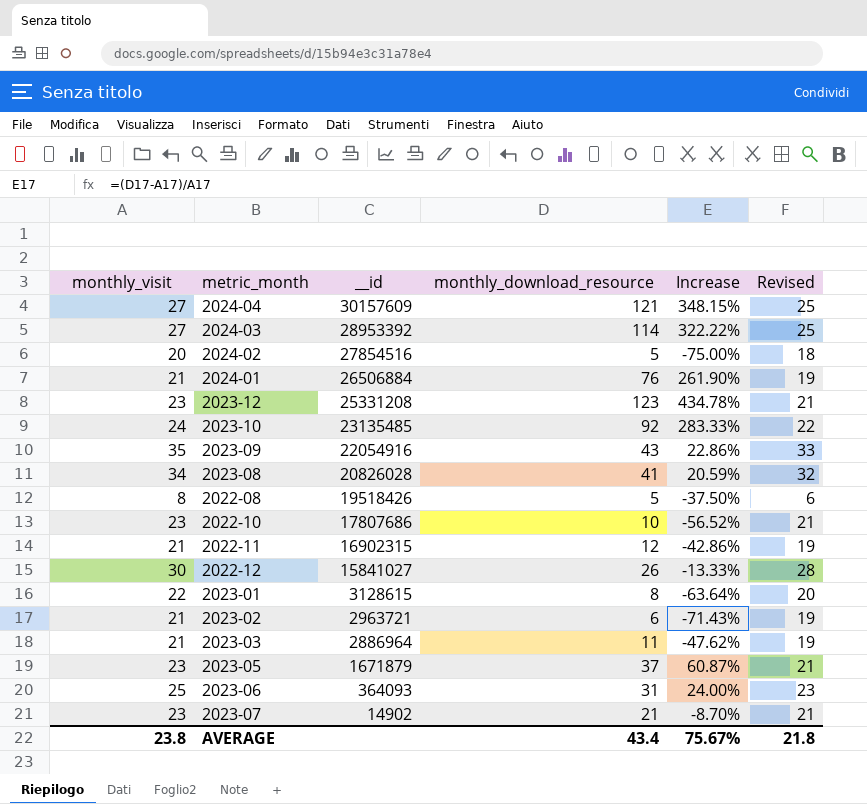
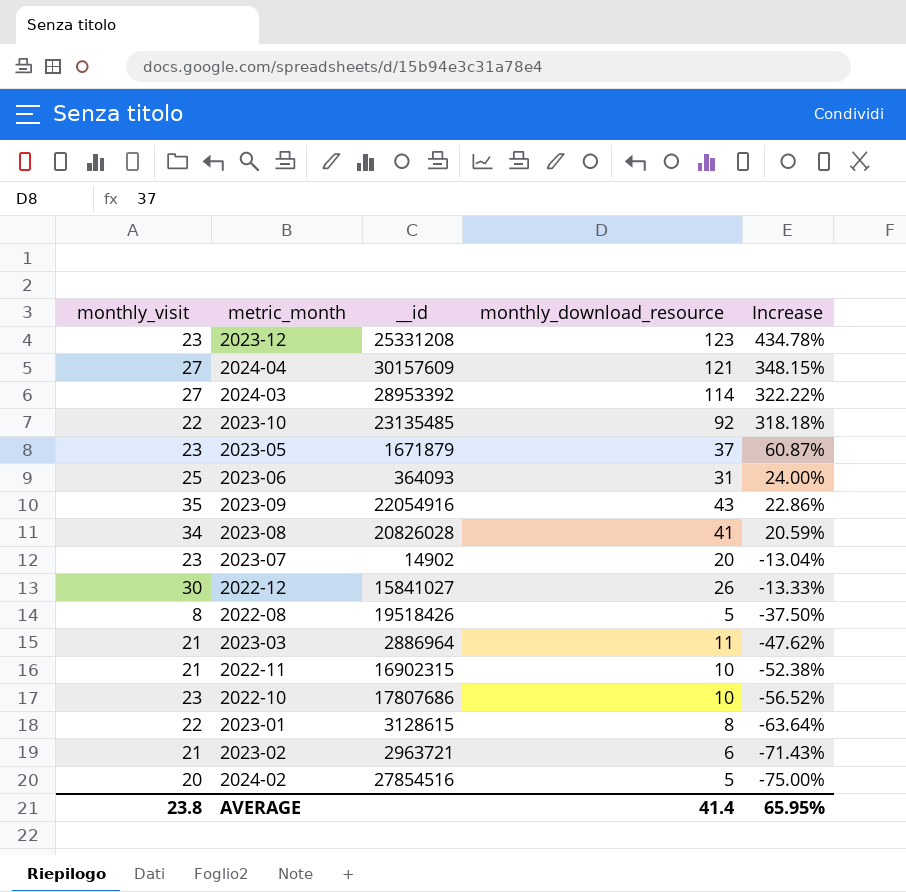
row order: __id descending -> Increase descending
column Revised | formula: [monthly_visit] - 2 -> none
row 2024-01: 21 | 26506884 | 76 | 261.90% | 19 -> none
2023-10 | monthly_visit: 24 -> 22
2023-10 | Increase: 283.33% -> 318.18%
2023-07 | monthly_download_resource: 21 -> 20
2023-07 | Increase: -8.70% -> -13.04%
2022-11 | monthly_download_resource: 12 -> 10
2022-11 | Increase: -42.86% -> -52.38%
AVERAGE | monthly_download_resource: 43.4 -> 41.4
AVERAGE | Increase: 75.67% -> 65.95%

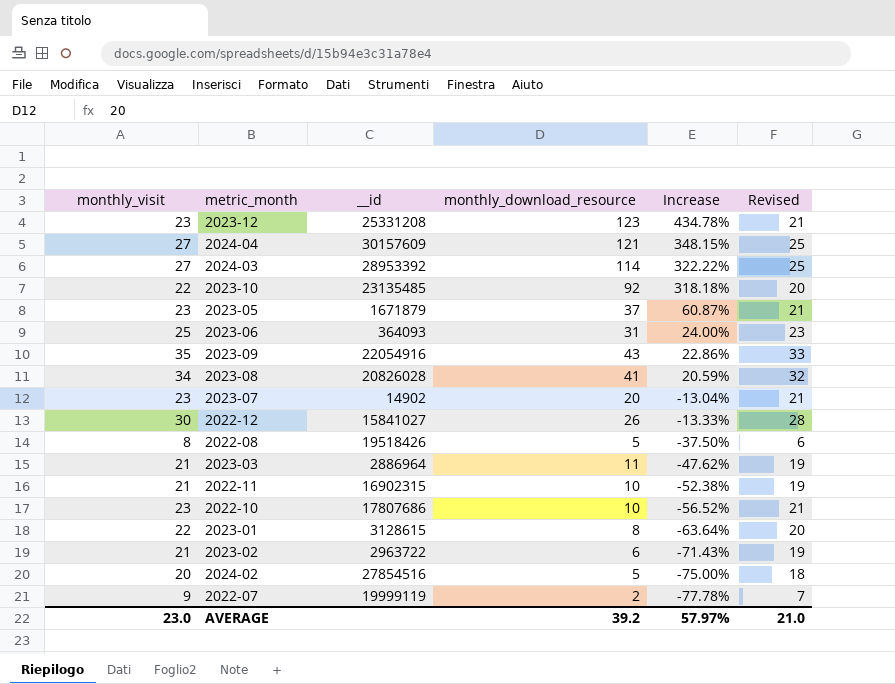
column Revised | formula: none -> [monthly_visit] - 2
2023-02 | __id: 2963721 -> 2963722
row 2022-07: none -> 9 | 19999119 | 2 | -77.78% | 7
AVERAGE | monthly_visit: 23.8 -> 23.0
AVERAGE | monthly_download_resource: 41.4 -> 39.2
AVERAGE | Increase: 65.95% -> 57.97%

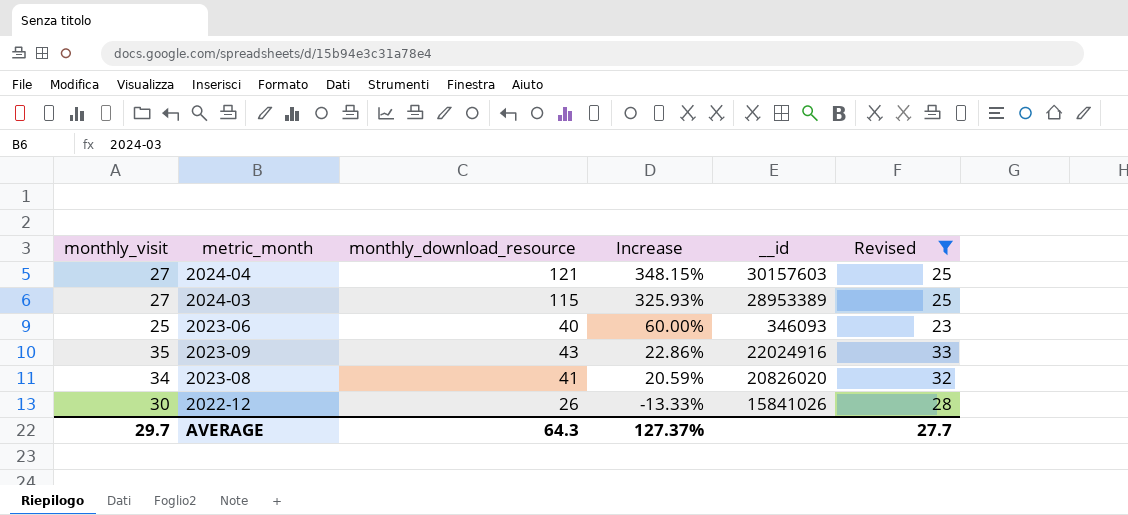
filter: none -> Revised >= 23
column __id | position: 3 -> 5
2024-04 | __id: 30157609 -> 30157603
2024-03 | monthly_download_resource: 114 -> 115
2024-03 | Increase: 322.22% -> 325.93%
2024-03 | __id: 28953392 -> 28953389
2023-06 | monthly_download_resource: 31 -> 40
2023-06 | Increase: 24.00% -> 60.00%
2023-06 | __id: 364093 -> 346093
2023-09 | __id: 22054916 -> 22024916
2023-08 | __id: 20826028 -> 20826020
2022-12 | __id: 15841027 -> 15841026
AVERAGE | monthly_visit: 23.0 -> 29.7
AVERAGE | monthly_download_resource: 39.2 -> 64.3
AVERAGE | Increase: 57.97% -> 127.37%
AVERAGE | Revised: 21.0 -> 27.7

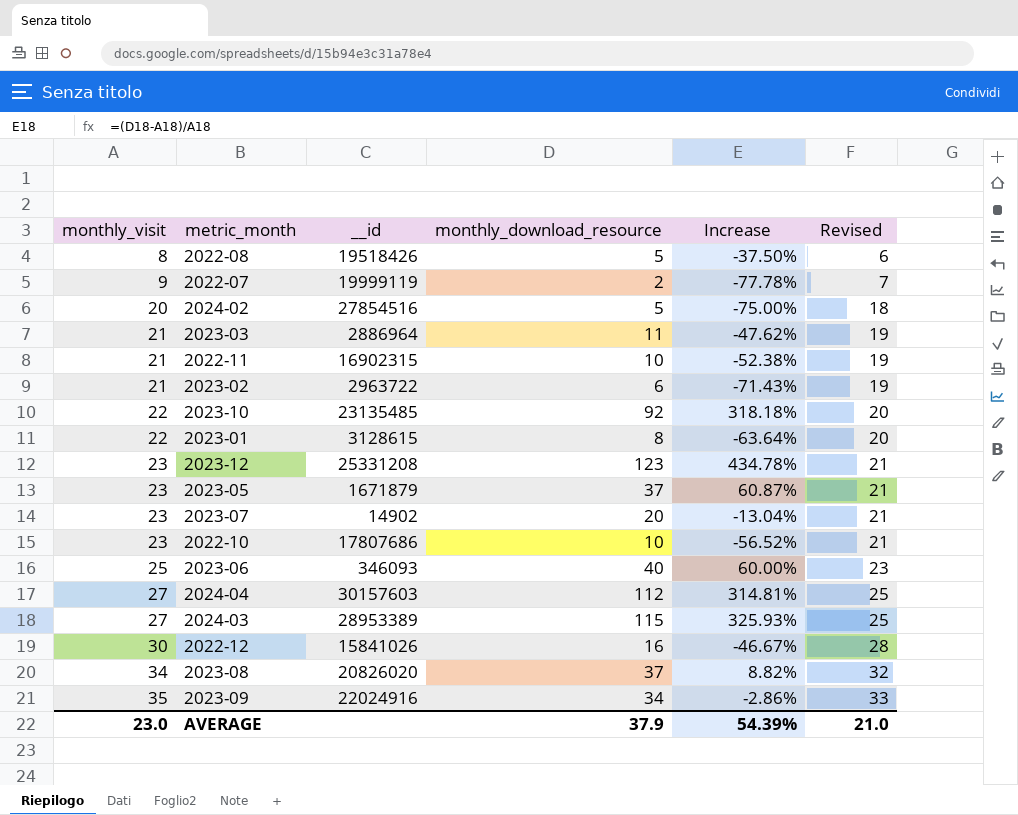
filter: Revised >= 23 -> none
row order: Increase descending -> monthly_visit ascending
column __id | position: 5 -> 3
2024-04 | monthly_download_resource: 121 -> 112
2024-04 | Increase: 348.15% -> 314.81%
2022-12 | monthly_download_resource: 26 -> 16
2022-12 | Increase: -13.33% -> -46.67%
2023-08 | monthly_download_resource: 41 -> 37
2023-08 | Increase: 20.59% -> 8.82%
2023-09 | monthly_download_resource: 43 -> 34
2023-09 | Increase: 22.86% -> -2.86%
AVERAGE | monthly_visit: 29.7 -> 23.0
AVERAGE | monthly_download_resource: 64.3 -> 37.9
AVERAGE | Increase: 127.37% -> 54.39%
AVERAGE | Revised: 27.7 -> 21.0

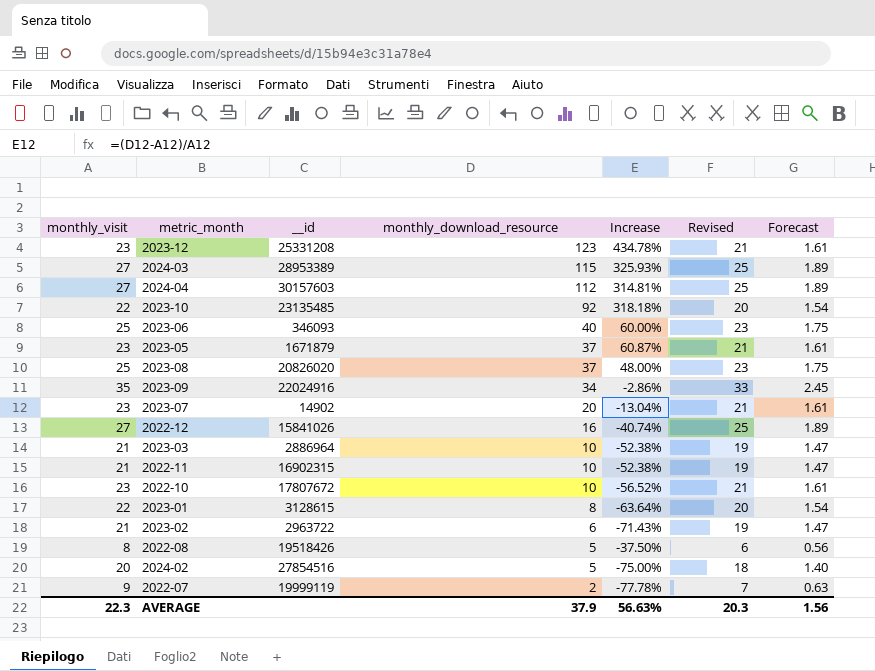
row order: monthly_visit ascending -> monthly_download_resource descending
column Forecast | formula: none -> [monthly_visit] * 0.07
2023-08 | monthly_visit: 34 -> 25
2023-08 | Increase: 8.82% -> 48.00%
2023-08 | Revised: 32 -> 23
2022-12 | monthly_visit: 30 -> 27
2022-12 | Increase: -46.67% -> -40.74%
2022-12 | Revised: 28 -> 25
2023-03 | monthly_download_resource: 11 -> 10
2023-03 | Increase: -47.62% -> -52.38%
2022-10 | __id: 17807686 -> 17807672
AVERAGE | monthly_visit: 23.0 -> 22.3
AVERAGE | Increase: 54.39% -> 56.63%
AVERAGE | Revised: 21.0 -> 20.3

